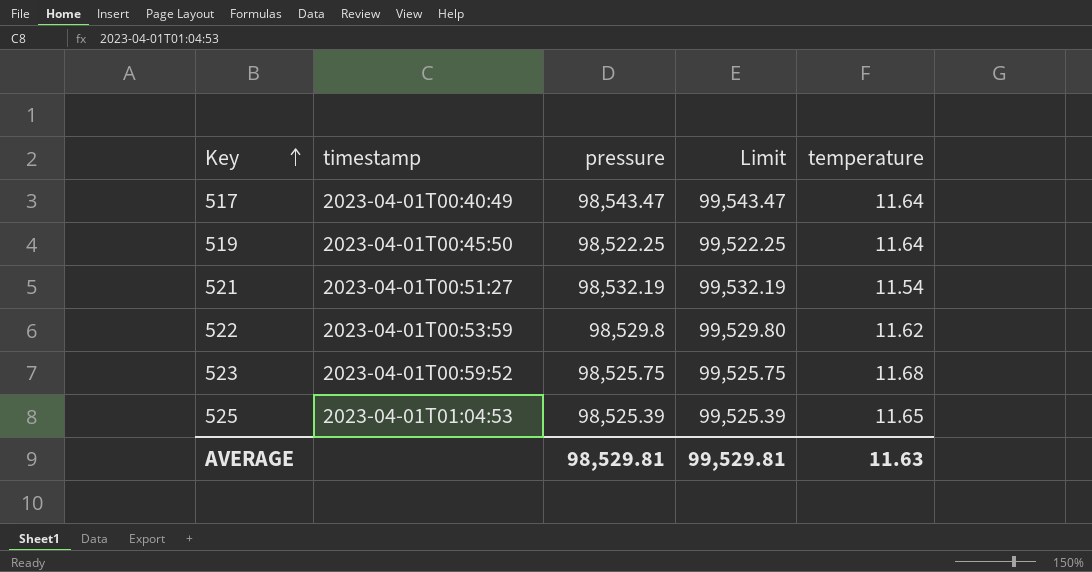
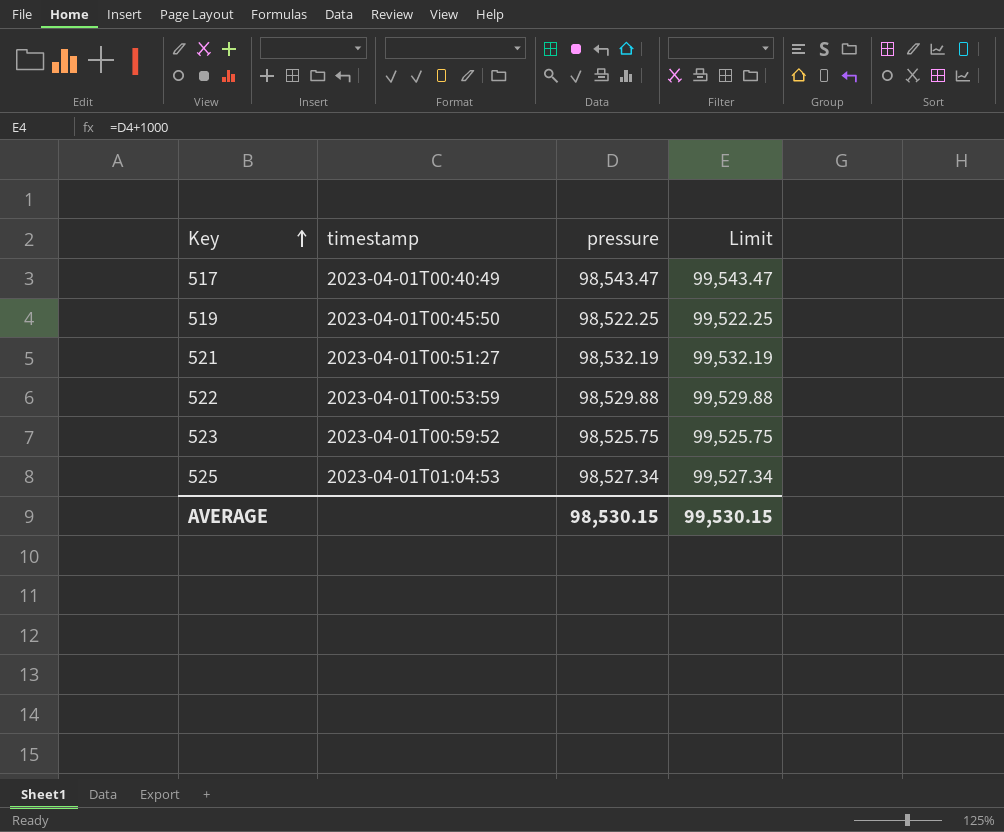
column temperature | position: 5 -> none
522 | pressure: 98,529.8 -> 98,529.88
522 | Limit: 99,529.80 -> 99,529.88
525 | pressure: 98,525.39 -> 98,527.34
525 | Limit: 99,525.39 -> 99,527.34
AVERAGE | pressure: 98,529.81 -> 98,530.15
AVERAGE | Limit: 99,529.81 -> 99,530.15

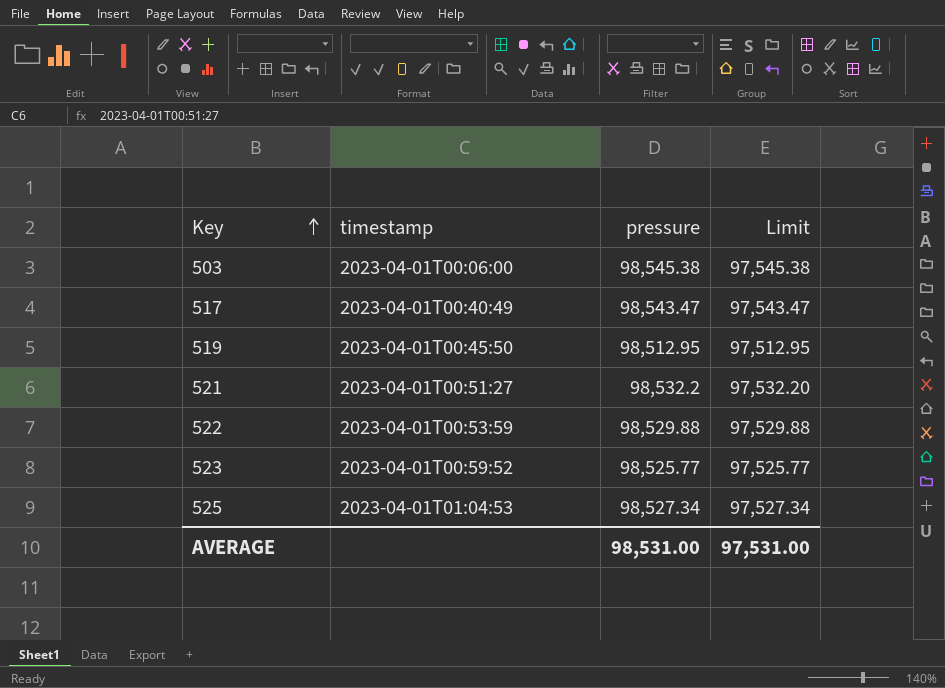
column Limit | formula: [pressure] + 1000 -> [pressure] - 1000
row 503: none -> 2023-04-01T00:06:00 | 98,545.38 | 97,545.38
519 | pressure: 98,522.25 -> 98,512.95
521 | pressure: 98,532.19 -> 98,532.2
523 | pressure: 98,525.75 -> 98,525.77
AVERAGE | pressure: 98,530.15 -> 98,531.00
AVERAGE | Limit: 99,530.15 -> 97,531.00

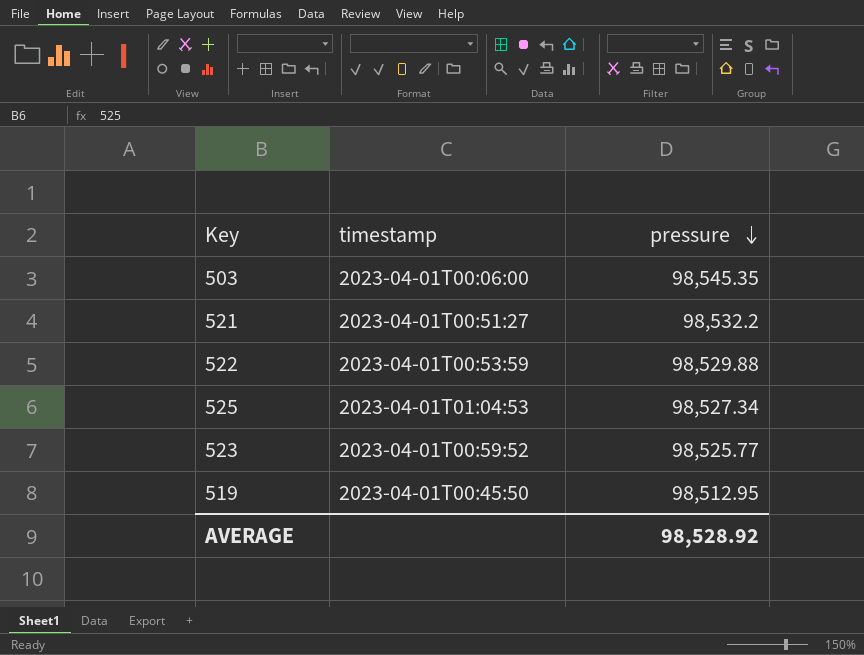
row order: Key ascending -> pressure descending
column Limit | formula: [pressure] - 1000 -> none
row 517: 2023-04-01T00:40:49 | 98,543.47 | 97,543.47 -> none
503 | pressure: 98,545.38 -> 98,545.35
AVERAGE | pressure: 98,531.00 -> 98,528.92

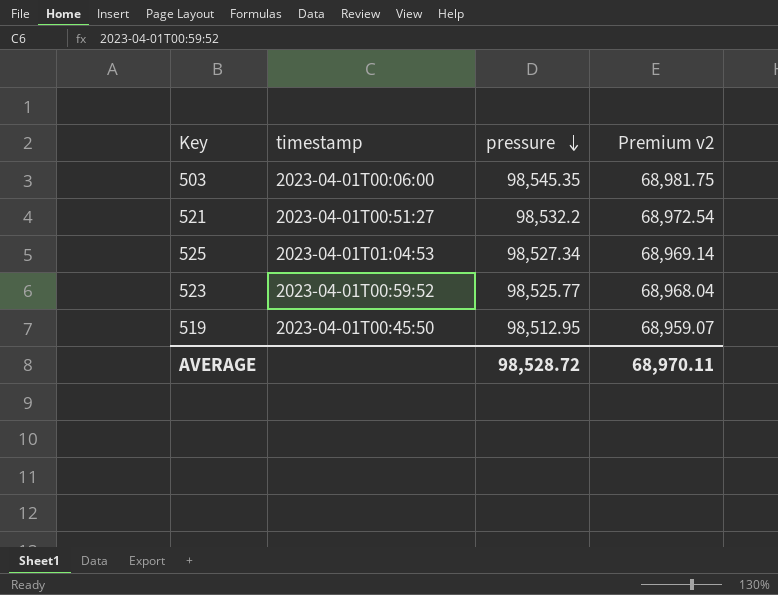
column Premium v2 | formula: none -> [pressure] * 0.7
row 522: 2023-04-01T00:53:59 | 98,529.88 -> none
AVERAGE | pressure: 98,528.92 -> 98,528.72

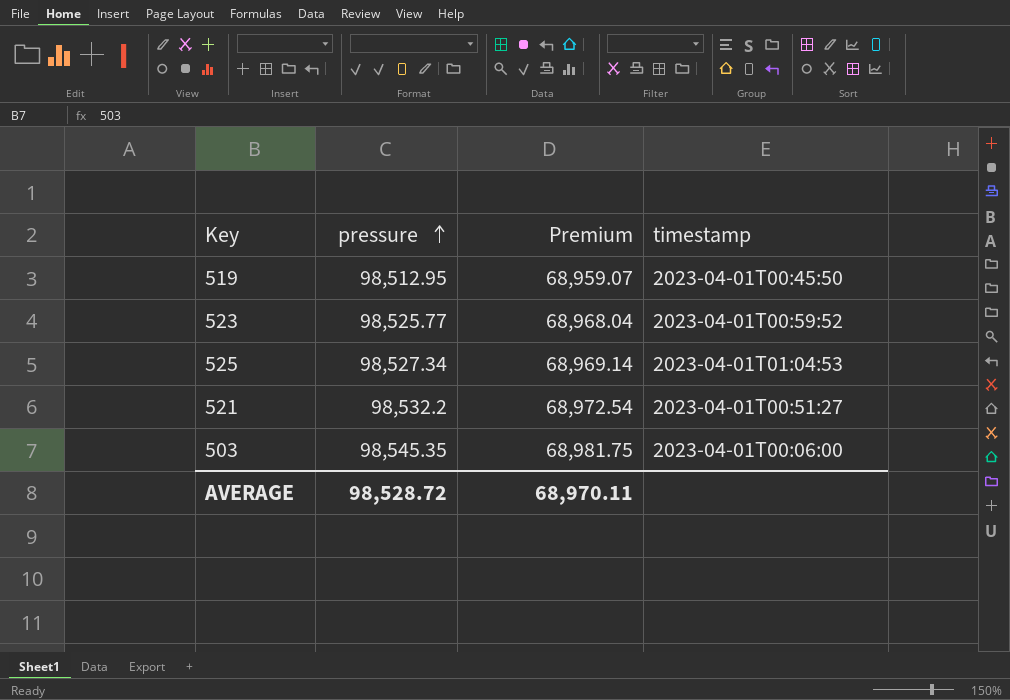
row order: pressure descending -> pressure ascending
column name: Premium v2 -> Premium
column timestamp | position: 2 -> 4

